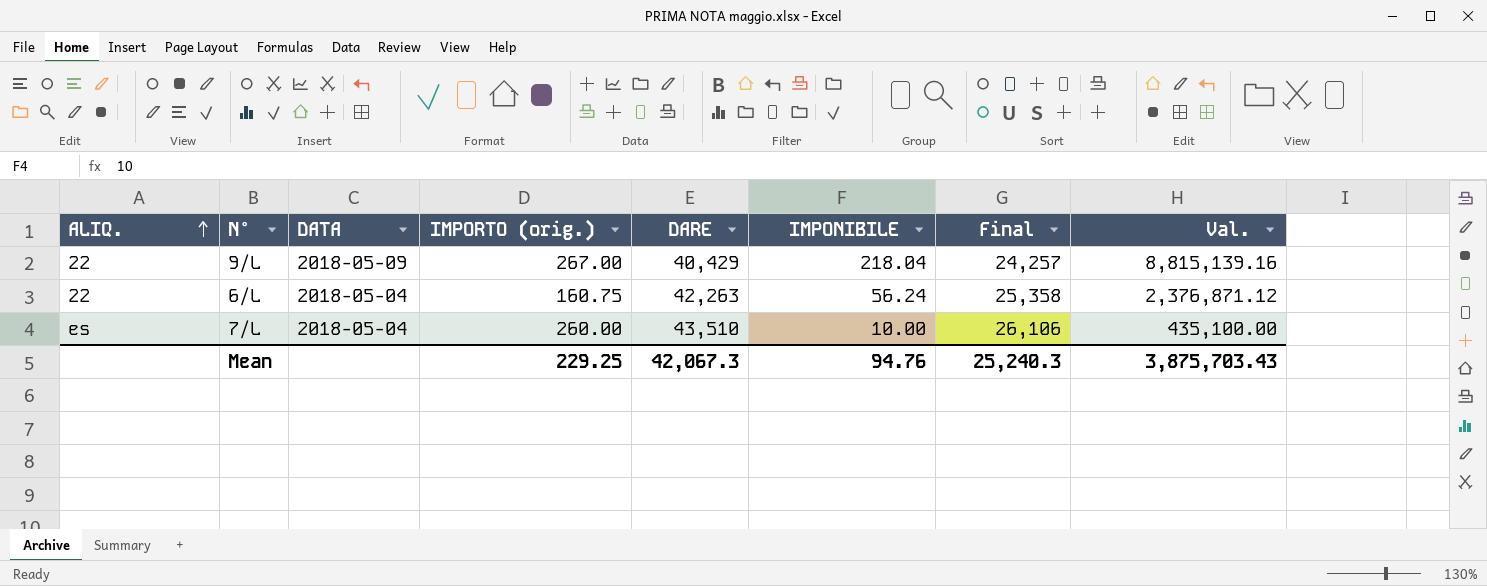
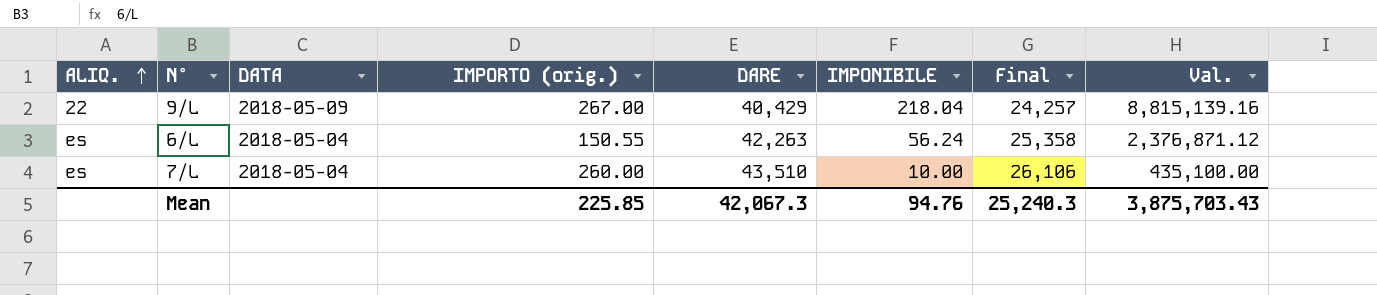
6/L | ALIQ.: 22 -> es
6/L | IMPORTO (orig.): 160.75 -> 150.55
Mean | IMPORTO (orig.): 229.25 -> 225.85

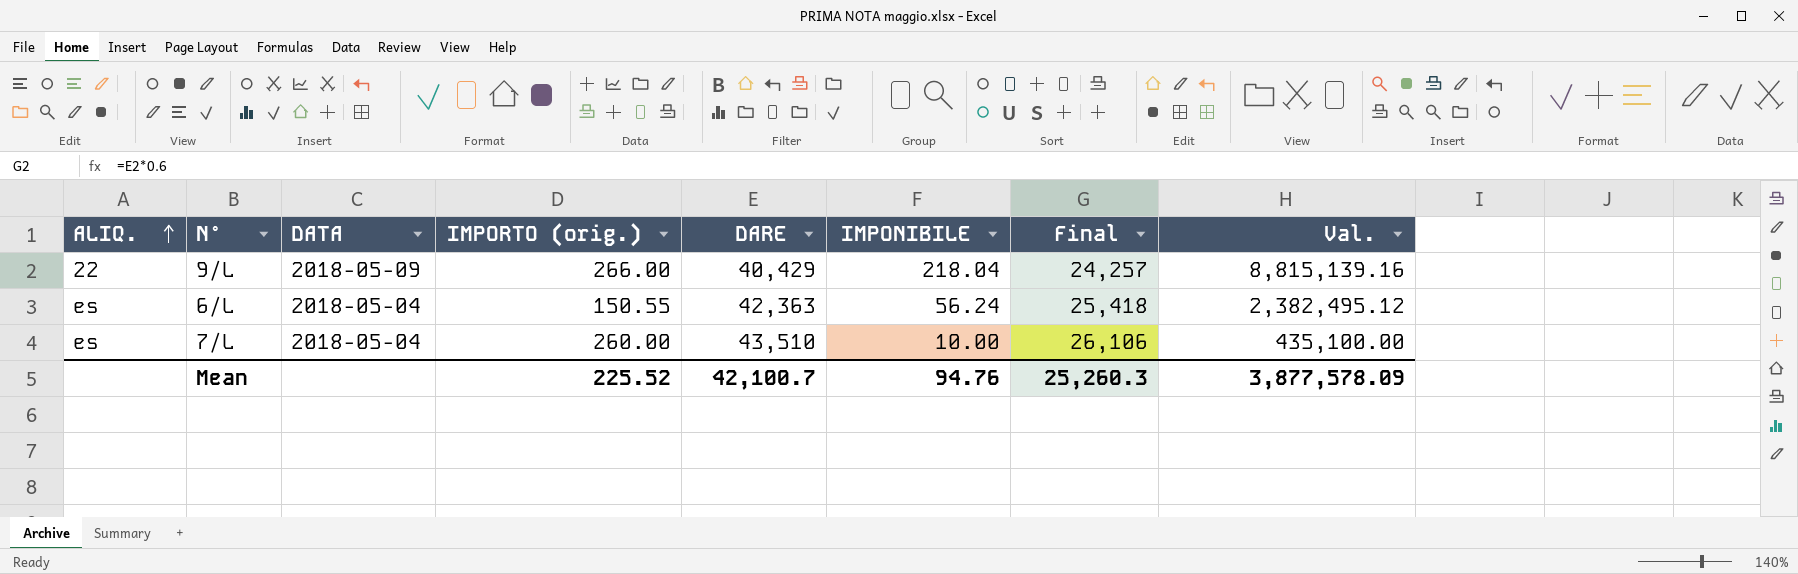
9/L | IMPORTO (orig.): 267.00 -> 266.00
6/L | DARE: 42,263 -> 42,363
6/L | Final: 25,358 -> 25,418
6/L | Val.: 2,376,871.12 -> 2,382,495.12
Mean | IMPORTO (orig.): 225.85 -> 225.52
Mean | DARE: 42,067.3 -> 42,100.7
Mean | Final: 25,240.3 -> 25,260.3
Mean | Val.: 3,875,703.43 -> 3,877,578.09

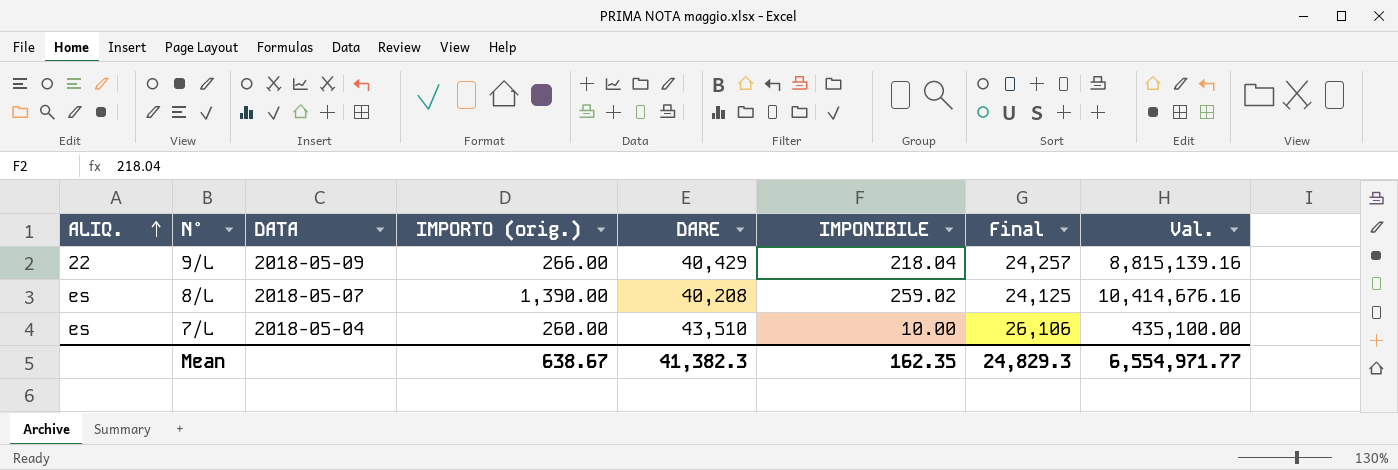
row 6/L: es | 2018-05-04 | 150.55 | 42,363 | 56.24 | 25,418 | 2,382,495.12 -> none
row 8/L: none -> es | 2018-05-07 | 1,390.00 | 40,208 | 259.02 | 24,125 | 10,414,676.16
Mean | IMPORTO (orig.): 225.52 -> 638.67
Mean | DARE: 42,100.7 -> 41,382.3
Mean | IMPONIBILE: 94.76 -> 162.35
Mean | Final: 25,260.3 -> 24,829.3
Mean | Val.: 3,877,578.09 -> 6,554,971.77

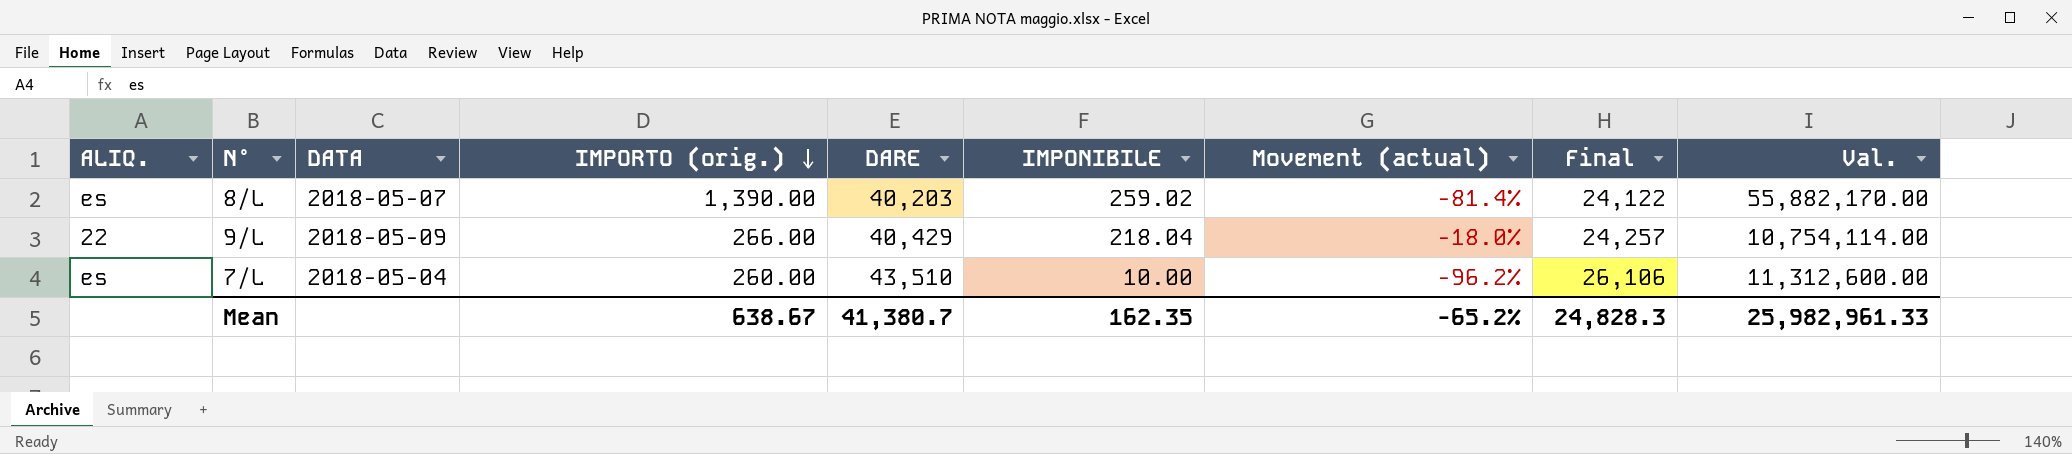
row order: ALIQ. ascending -> IMPORTO (orig.) descending
column Movement (actual) | formula: none -> ([IMPONIBILE] - [IMPORTO (orig.)]) / [IMPORTO (orig.)]
column Val. | formula: [DARE] * [IMPONIBILE] -> [IMPORTO (orig.)] * [DARE]
8/L | DARE: 40,208 -> 40,203
8/L | Final: 24,125 -> 24,122
Mean | DARE: 41,382.3 -> 41,380.7
Mean | Final: 24,829.3 -> 24,828.3
Mean | Val.: 6,554,971.77 -> 25,982,961.33

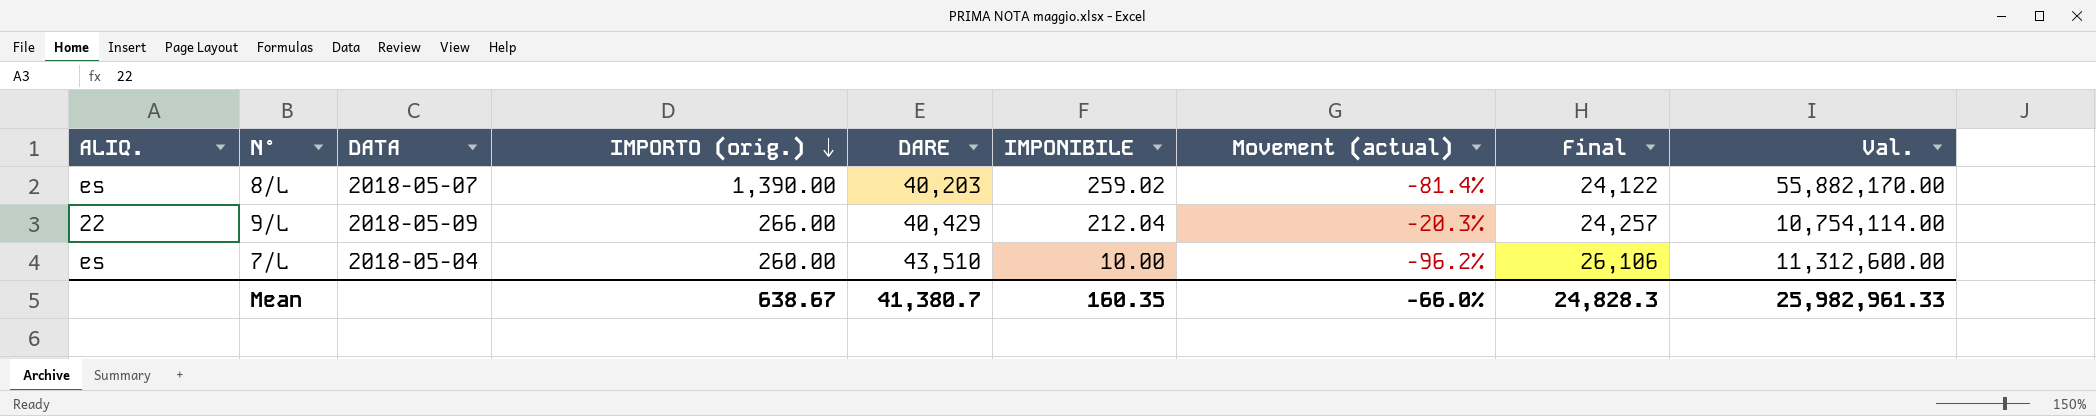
9/L | IMPONIBILE: 218.04 -> 212.04
9/L | Movement (actual): -18.0% -> -20.3%
Mean | IMPONIBILE: 162.35 -> 160.35
Mean | Movement (actual): -65.2% -> -66.0%

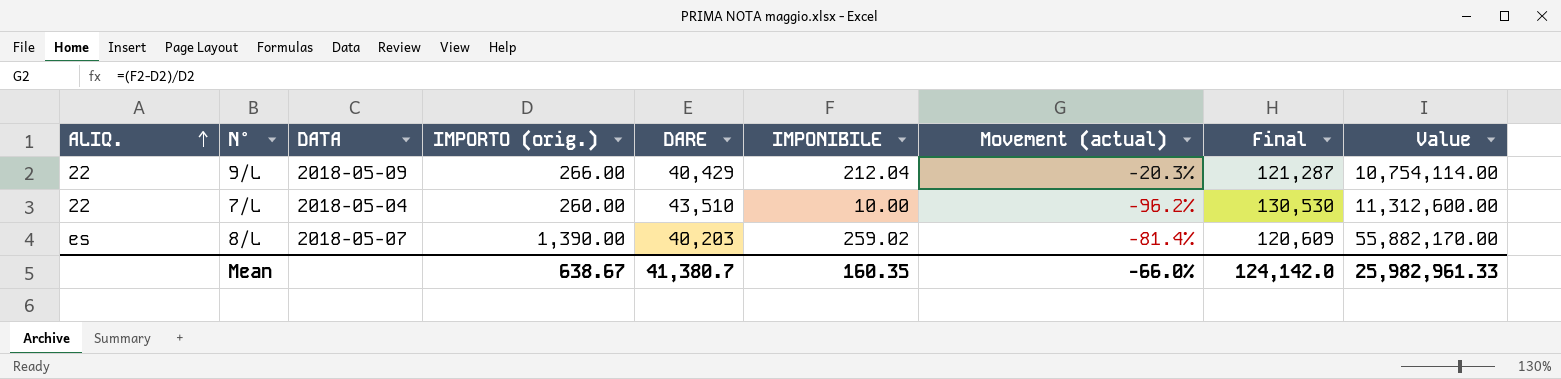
row order: IMPORTO (orig.) descending -> ALIQ. ascending
column Final | formula: [DARE] * 0.6 -> [DARE] * 3
column name: Val. -> Value
7/L | ALIQ.: es -> 22
Mean | Final: 24,828.3 -> 124,142.0

